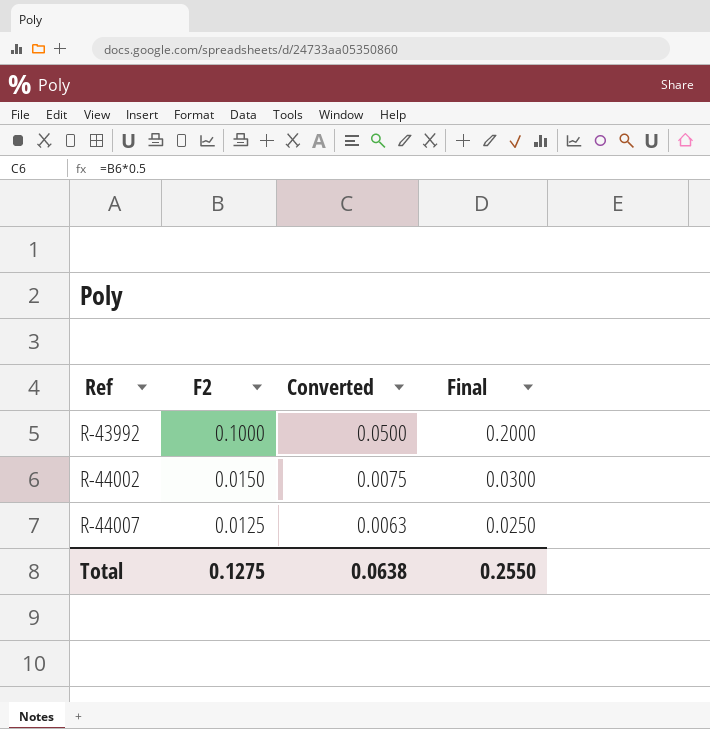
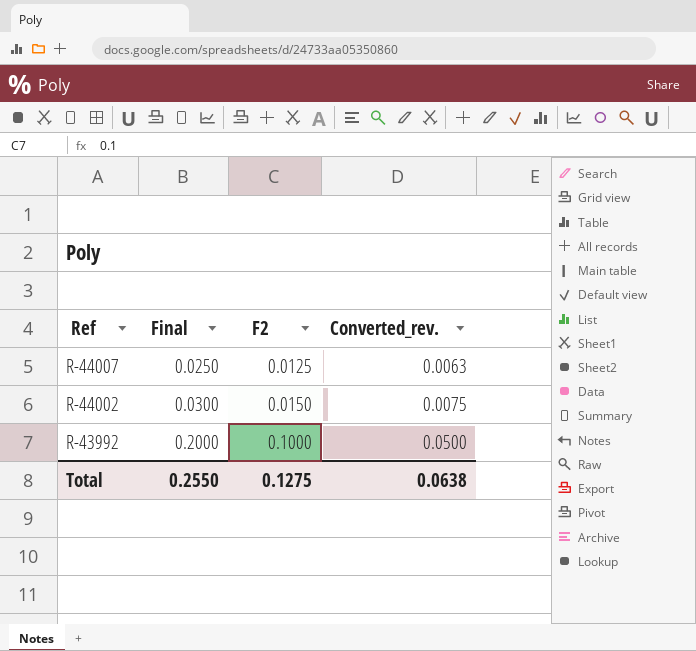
row order: Ref ascending -> Ref descending
column Final | position: 4 -> 2
column name: Converted -> Converted_rev.

